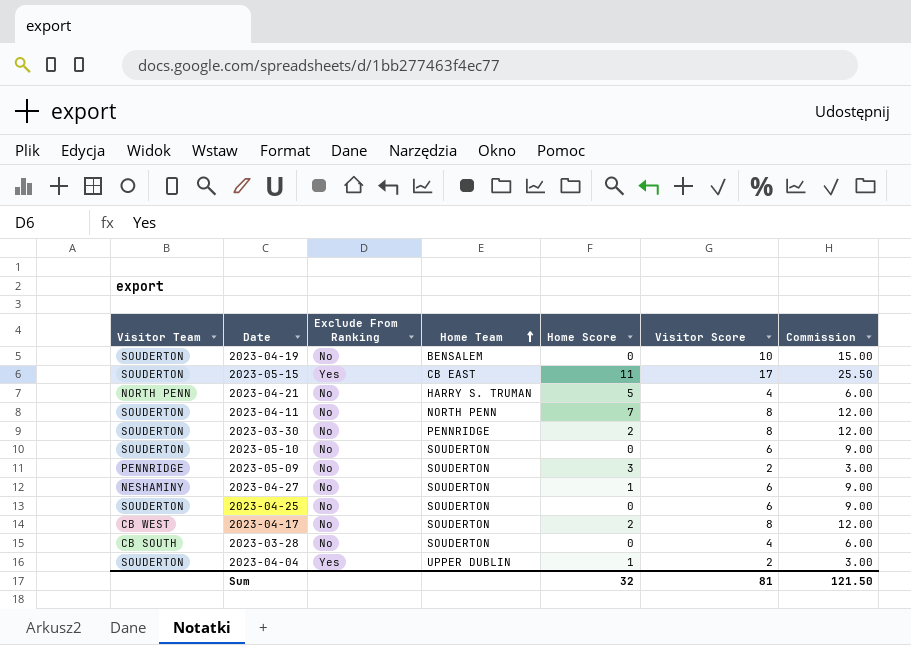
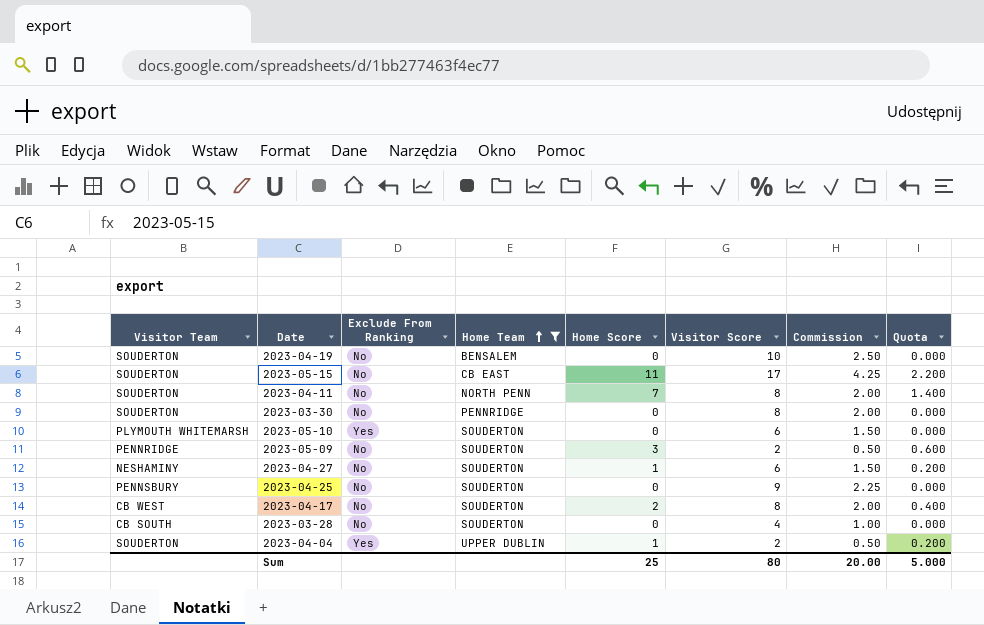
filter: none -> Home Team != HARRY S. TRUMAN
column Commission | formula: [Visitor Score] * 1.5 -> [Visitor Score] * 0.25
column Quota | formula: none -> [Home Score] * 0.2
2023-05-15 | Exclude From Ranking: Yes -> No
2023-03-30 | Home Score: 2 -> 0
2023-05-10 | Visitor Team: SOUDERTON -> PLYMOUTH WHITEMARSH
2023-05-10 | Exclude From Ranking: No -> Yes
2023-04-25 | Visitor Team: SOUDERTON -> PENNSBURY
2023-04-25 | Visitor Score: 6 -> 9
Sum | Home Score: 32 -> 25
Sum | Visitor Score: 81 -> 80
Sum | Commission: 121.50 -> 20.00

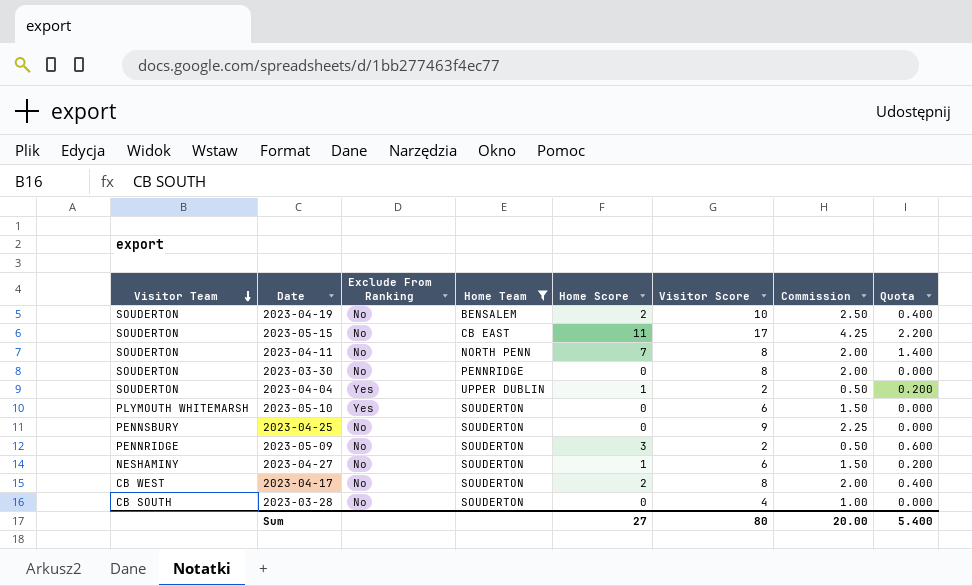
row order: Home Team ascending -> Visitor Team descending
2023-04-19 | Home Score: 0 -> 2
2023-04-19 | Quota: 0.000 -> 0.400
Sum | Home Score: 25 -> 27
Sum | Quota: 5.000 -> 5.400

